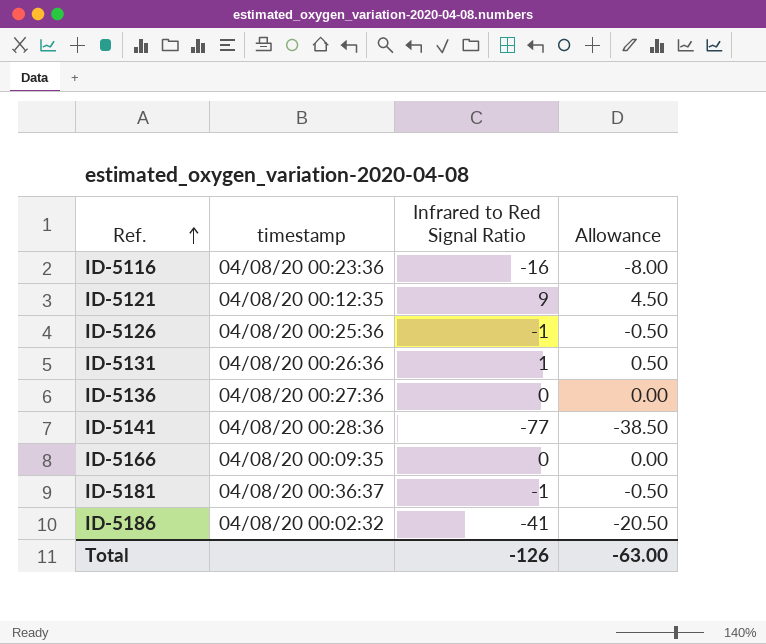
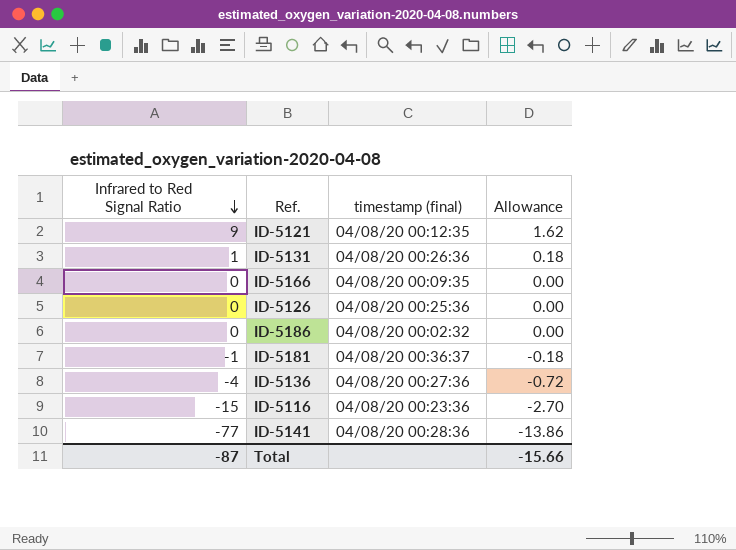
row order: Ref. ascending -> Infrared to Red Signal Ratio descending
column Infrared to Red Signal Ratio | position: 3 -> 1
column name: timestamp -> timestamp (final)
column Allowance | formula: [Infrared to Red Signal Ratio] * 0.5 -> [Infrared to Red Signal Ratio] * 0.18
ID-5126 | Infrared to Red Signal Ratio: -1 -> 0
ID-5186 | Infrared to Red Signal Ratio: -41 -> 0
ID-5136 | Infrared to Red Signal Ratio: 0 -> -4
ID-5116 | Infrared to Red Signal Ratio: -16 -> -15
Total | Infrared to Red Signal Ratio: -126 -> -87
Total | Allowance: -63.00 -> -15.66

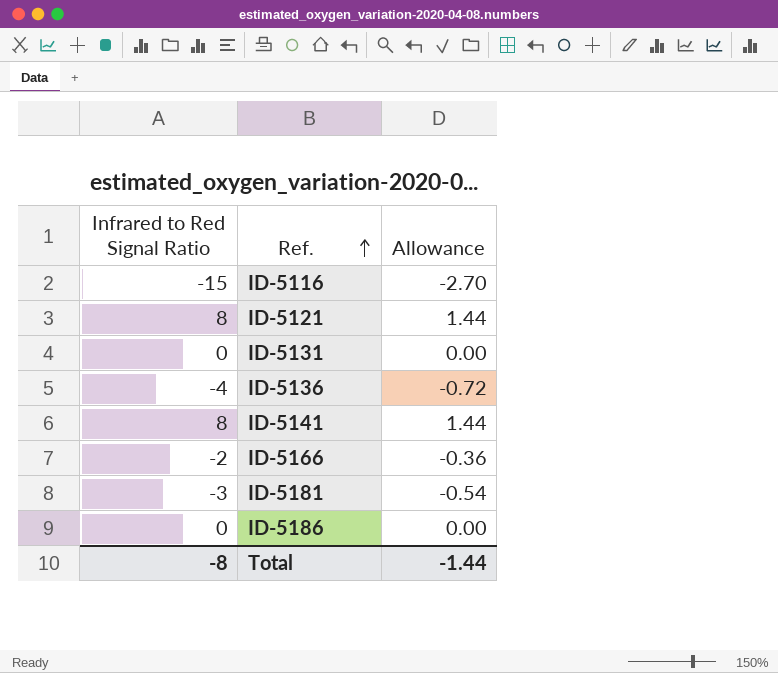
row order: Infrared to Red Signal Ratio descending -> Ref. ascending
column timestamp (final) | position: 3 -> none
row ID-5126: 0 | 04/08/20 00:25:36 | 0.00 -> none
ID-5121 | Infrared to Red Signal Ratio: 9 -> 8
ID-5121 | Allowance: 1.62 -> 1.44
ID-5131 | Infrared to Red Signal Ratio: 1 -> 0
ID-5131 | Allowance: 0.18 -> 0.00
ID-5141 | Infrared to Red Signal Ratio: -77 -> 8
ID-5141 | Allowance: -13.86 -> 1.44
ID-5166 | Infrared to Red Signal Ratio: 0 -> -2
ID-5166 | Allowance: 0.00 -> -0.36
ID-5181 | Infrared to Red Signal Ratio: -1 -> -3
ID-5181 | Allowance: -0.18 -> -0.54
Total | Infrared to Red Signal Ratio: -87 -> -8
Total | Allowance: -15.66 -> -1.44

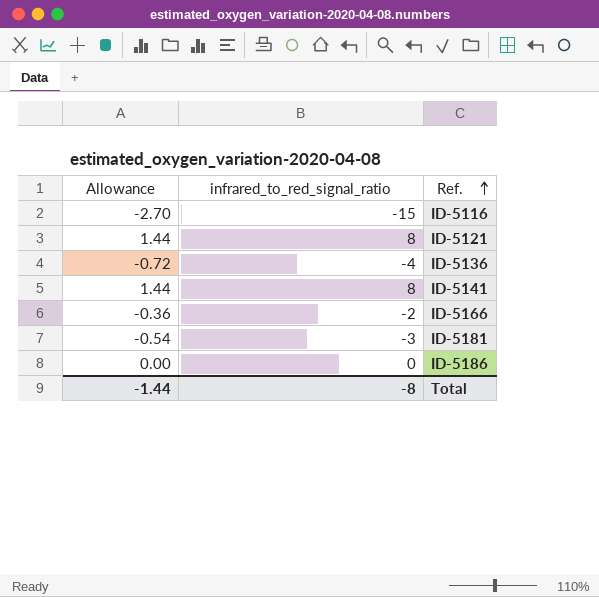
column Allowance | position: 3 -> 1
column name: Infrared to Red Signal Ratio -> infrared_to_red_signal_ratio
row ID-5131: 0 | 0.00 -> none

